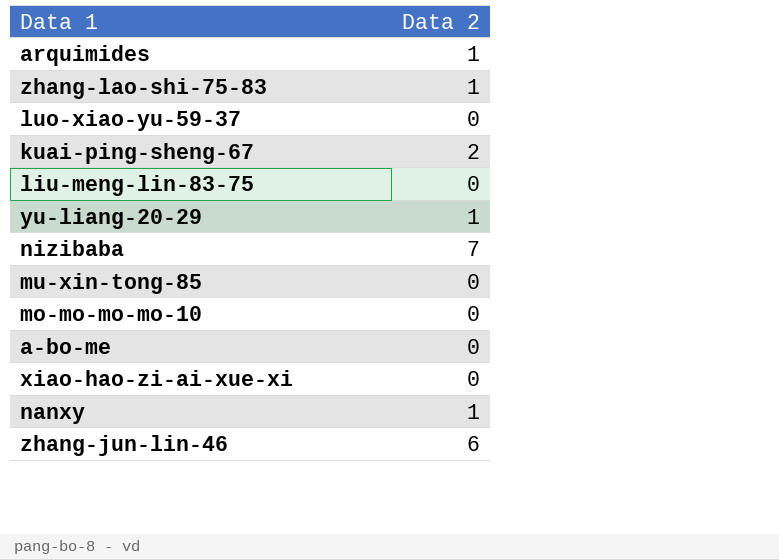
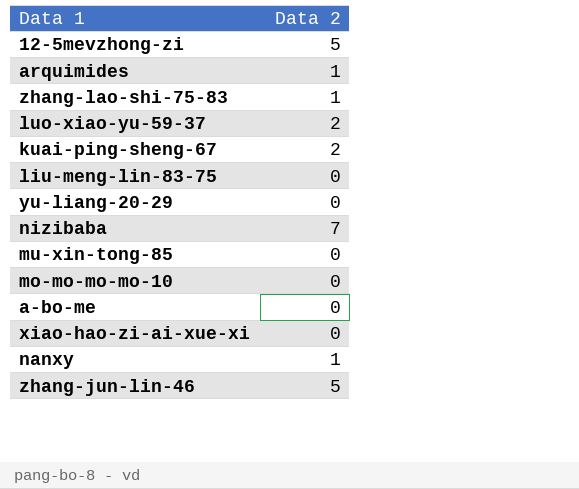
row 12-5mevzhong-zi: none -> 5
luo-xiao-yu-59-37 | Data 2: 0 -> 2
yu-liang-20-29 | Data 2: 1 -> 0
zhang-jun-lin-46 | Data 2: 6 -> 5

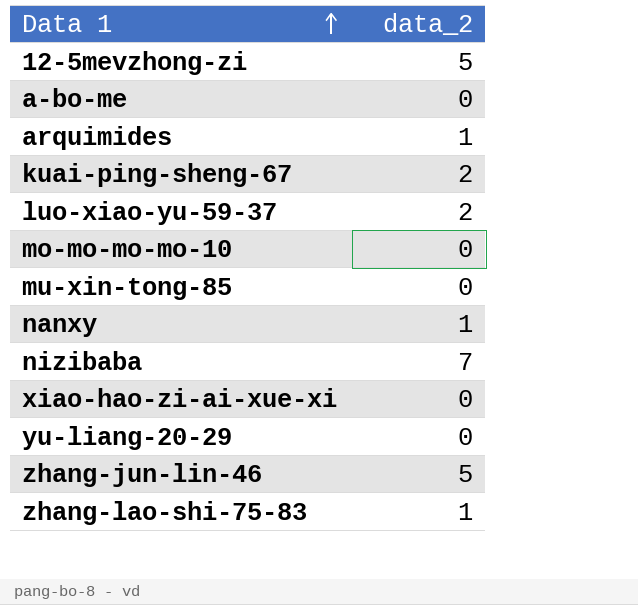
row order: none -> Data 1 ascending
column name: Data 2 -> data_2
row liu-meng-lin-83-75: 0 -> none

